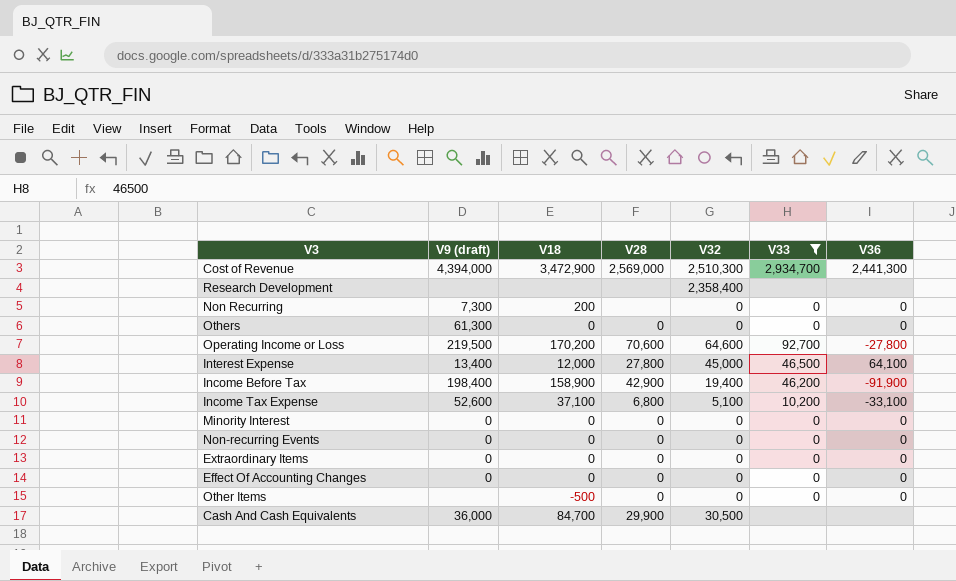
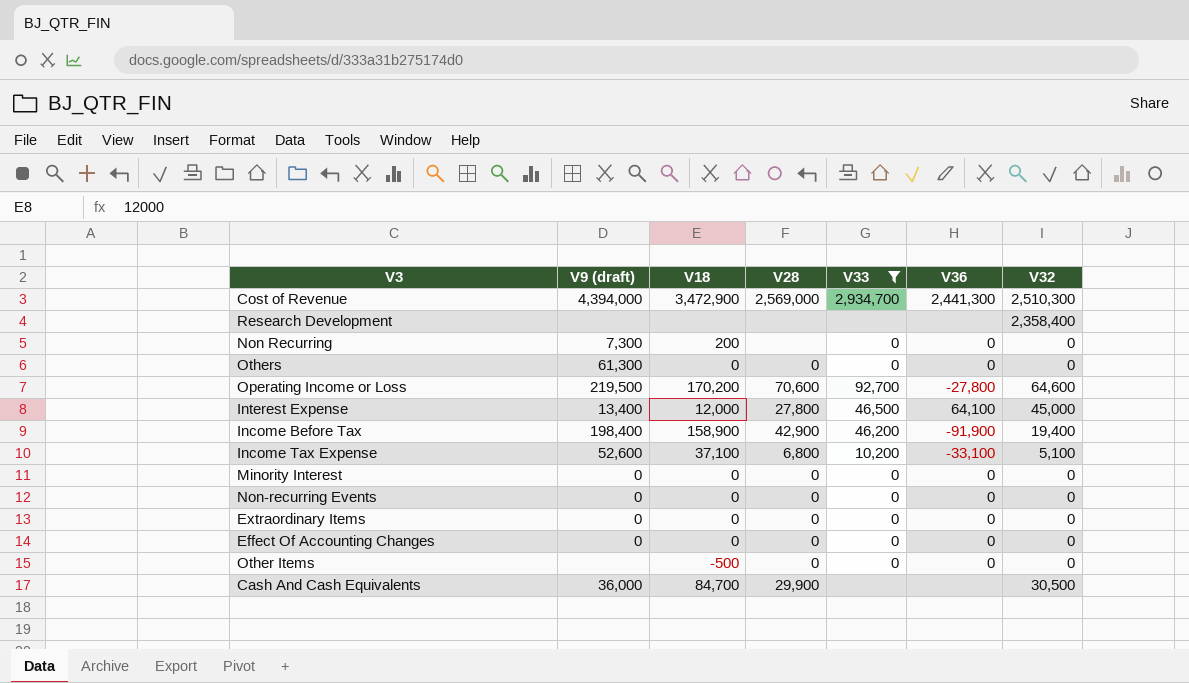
column V32 | position: 5 -> 7

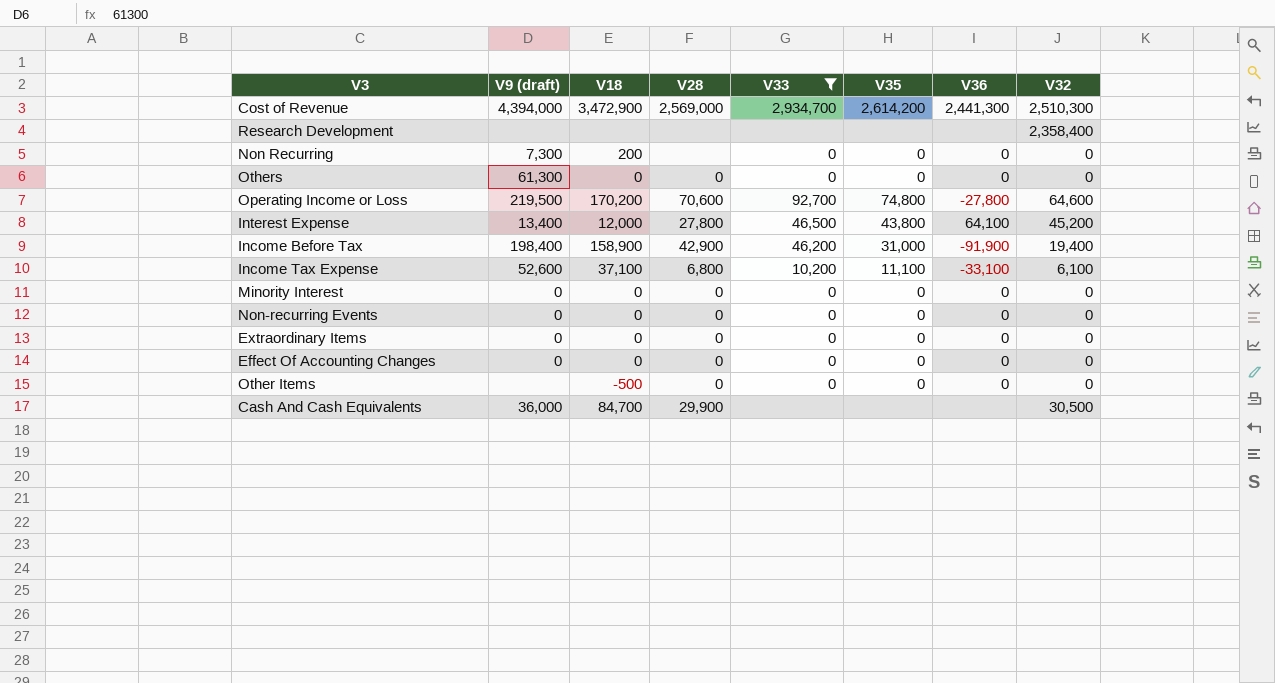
column V35 | position: none -> 6
Interest Expense | V32: 45,000 -> 45,200
Income Tax Expense | V32: 5,100 -> 6,100

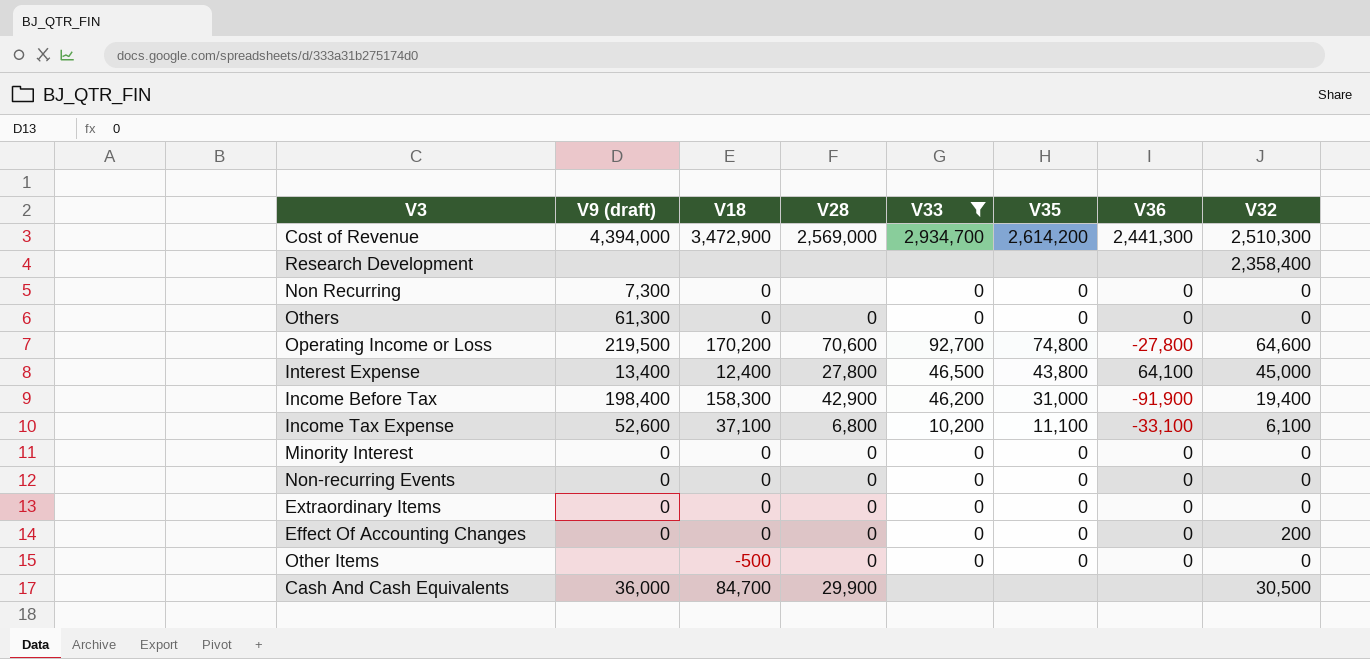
Non Recurring | V18: 200 -> 0
Interest Expense | V18: 12,000 -> 12,400
Interest Expense | V32: 45,200 -> 45,000
Income Before Tax | V18: 158,900 -> 158,300
Effect Of Accounting Changes | V32: 0 -> 200

